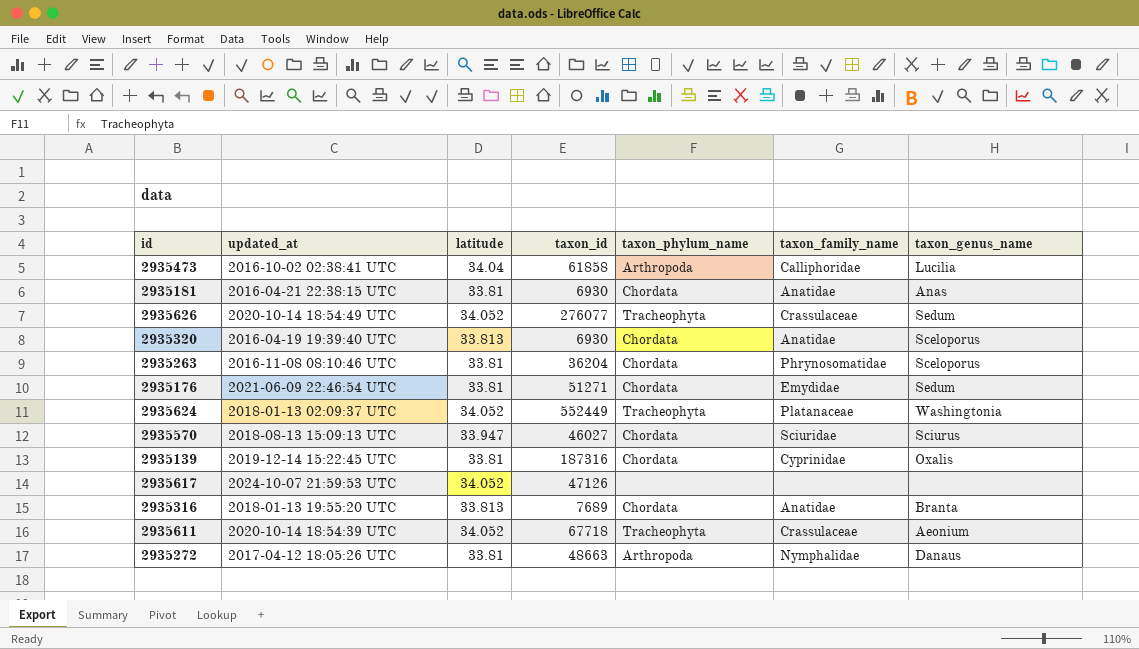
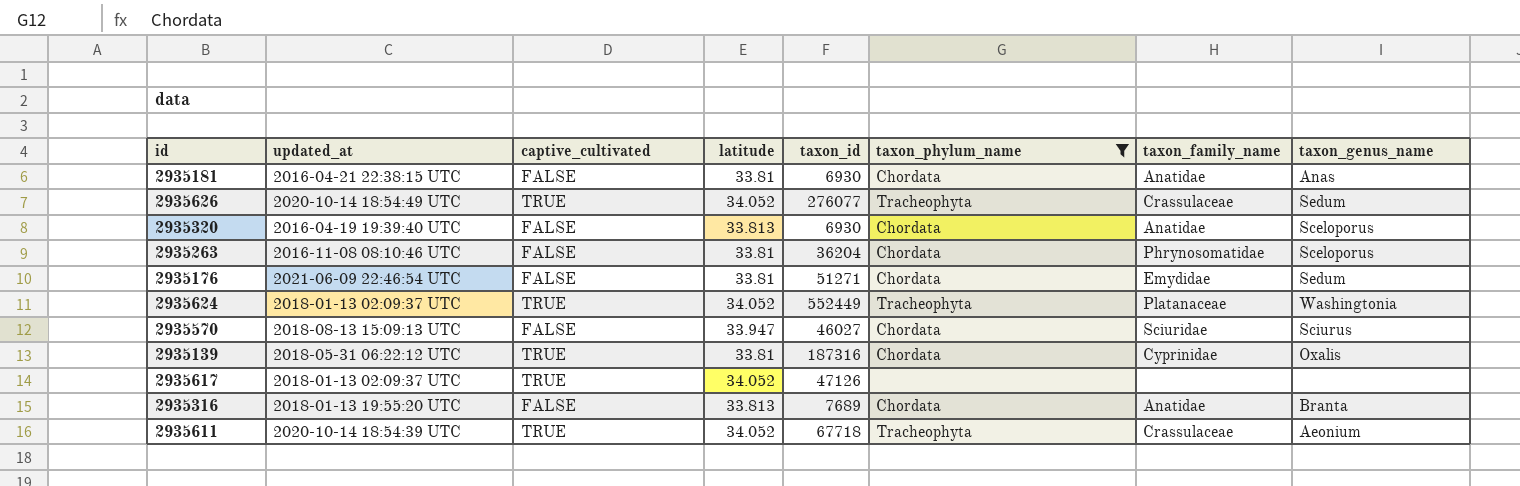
filter: none -> taxon_phylum_name != Arthropoda
column captive_cultivated | position: none -> 3
2935139 | updated_at: 2019-12-14 15:22:45 UTC -> 2018-05-31 06:22:12 UTC
2935617 | updated_at: 2024-10-07 21:59:53 UTC -> 2018-01-13 02:09:37 UTC

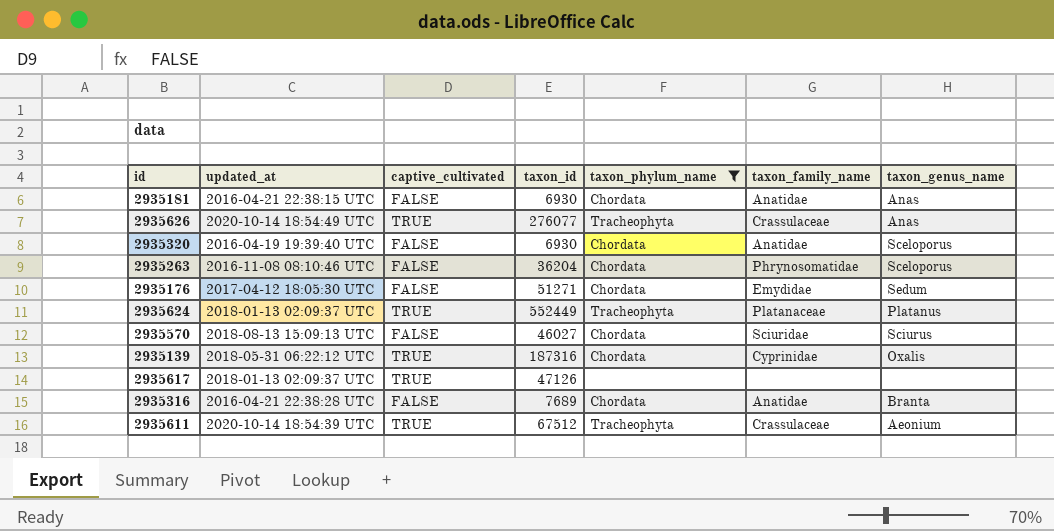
column latitude | position: 4 -> none
2935626 | taxon_genus_name: Sedum -> Anas
2935176 | updated_at: 2021-06-09 22:46:54 UTC -> 2017-04-12 18:05:30 UTC
2935624 | taxon_genus_name: Washingtonia -> Platanus
2935316 | updated_at: 2018-01-13 19:55:20 UTC -> 2016-04-21 22:38:28 UTC
2935611 | taxon_id: 67718 -> 67512

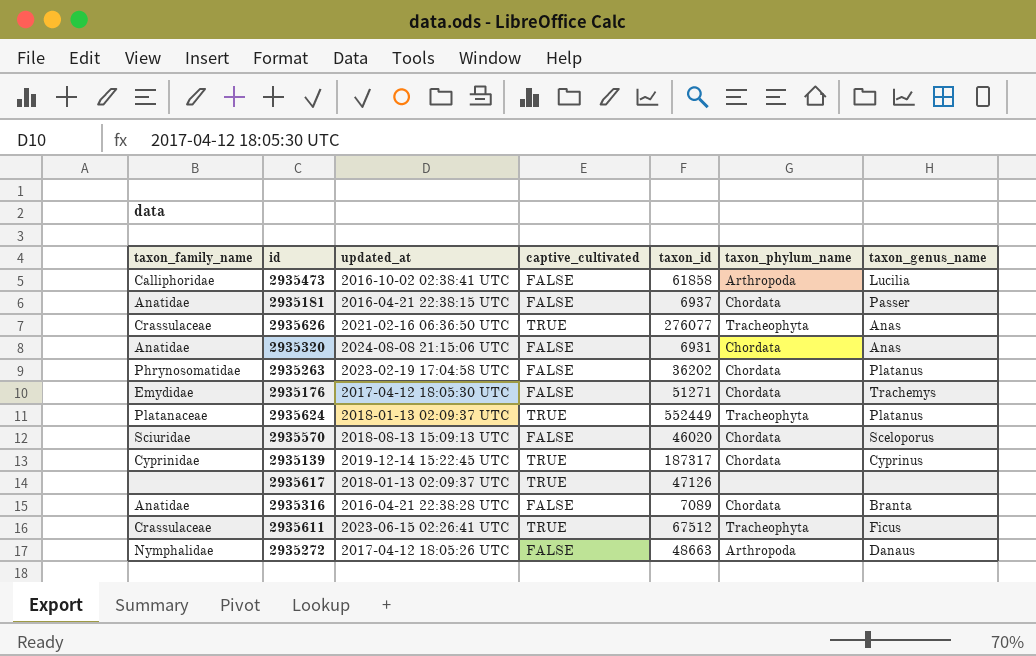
filter: taxon_phylum_name != Arthropoda -> none
column taxon_family_name | position: 6 -> 1
2935181 | taxon_id: 6930 -> 6937
2935181 | taxon_genus_name: Anas -> Passer
2935626 | updated_at: 2020-10-14 18:54:49 UTC -> 2021-02-16 06:36:50 UTC
2935320 | updated_at: 2016-04-19 19:39:40 UTC -> 2024-08-08 21:15:06 UTC
2935320 | taxon_id: 6930 -> 6931
2935320 | taxon_genus_name: Sceloporus -> Anas
2935263 | updated_at: 2016-11-08 08:10:46 UTC -> 2023-02-19 17:04:58 UTC
2935263 | taxon_id: 36204 -> 36202
2935263 | taxon_genus_name: Sceloporus -> Platanus
2935176 | taxon_genus_name: Sedum -> Trachemys
2935570 | taxon_id: 46027 -> 46020
2935570 | taxon_genus_name: Sciurus -> Sceloporus
2935139 | updated_at: 2018-05-31 06:22:12 UTC -> 2019-12-14 15:22:45 UTC
2935139 | taxon_id: 187316 -> 187317
2935139 | taxon_genus_name: Oxalis -> Cyprinus
2935316 | taxon_id: 7689 -> 7089
2935611 | updated_at: 2020-10-14 18:54:39 UTC -> 2023-06-15 02:26:41 UTC
2935611 | taxon_genus_name: Aeonium -> Ficus

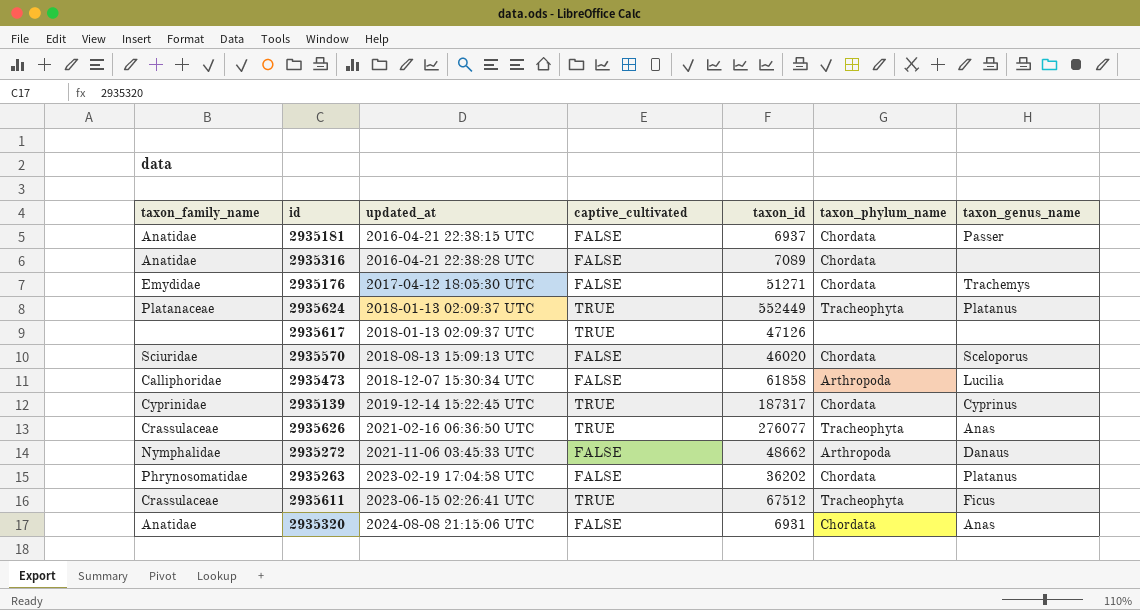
row order: none -> updated_at ascending
2935316 | taxon_genus_name: Branta -> none
2935473 | updated_at: 2016-10-02 02:38:41 UTC -> 2018-12-07 15:30:34 UTC
2935272 | updated_at: 2017-04-12 18:05:26 UTC -> 2021-11-06 03:45:33 UTC
2935272 | taxon_id: 48663 -> 48662

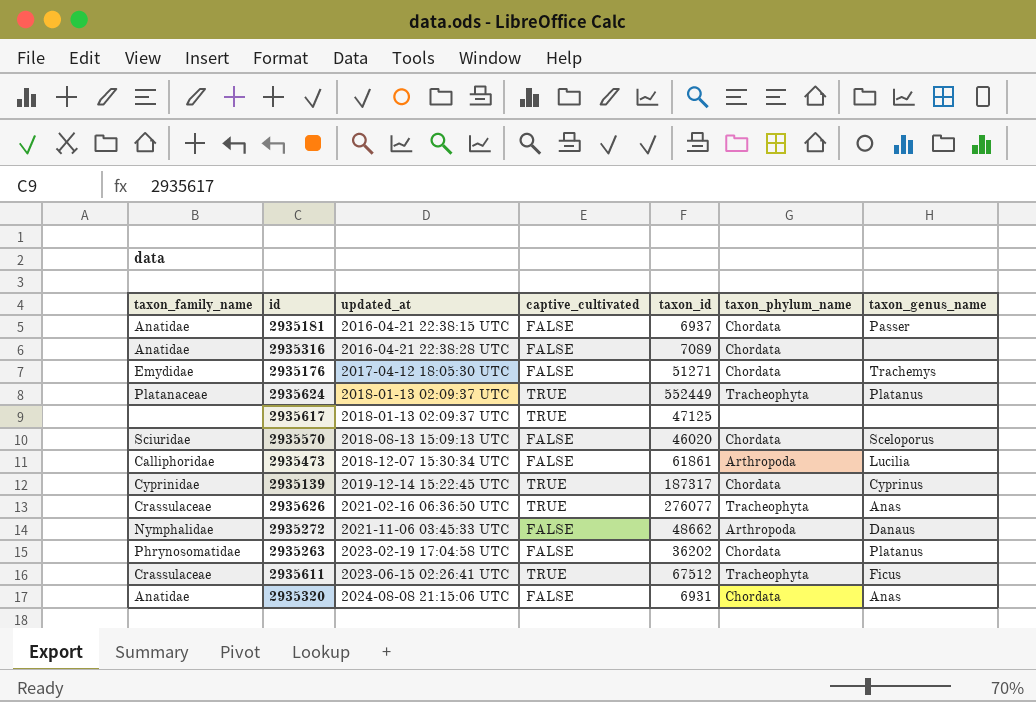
2935617 | taxon_id: 47126 -> 47125
2935473 | taxon_id: 61858 -> 61861

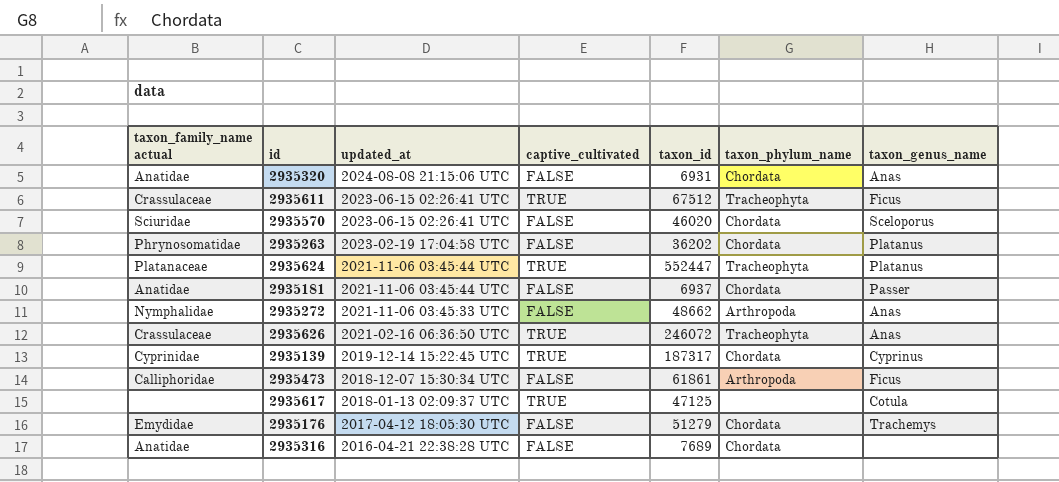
row order: updated_at ascending -> updated_at descending
column name: taxon_family_name -> taxon_family_name actual
2935570 | updated_at: 2018-08-13 15:09:13 UTC -> 2023-06-15 02:26:41 UTC
2935624 | updated_at: 2018-01-13 02:09:37 UTC -> 2021-11-06 03:45:44 UTC
2935624 | taxon_id: 552449 -> 552447
2935181 | updated_at: 2016-04-21 22:38:15 UTC -> 2021-11-06 03:45:44 UTC
2935272 | taxon_genus_name: Danaus -> Anas
2935626 | taxon_id: 276077 -> 246072
2935473 | taxon_genus_name: Lucilia -> Ficus
2935617 | taxon_genus_name: none -> Cotula
2935176 | taxon_id: 51271 -> 51279
2935316 | taxon_id: 7089 -> 7689

